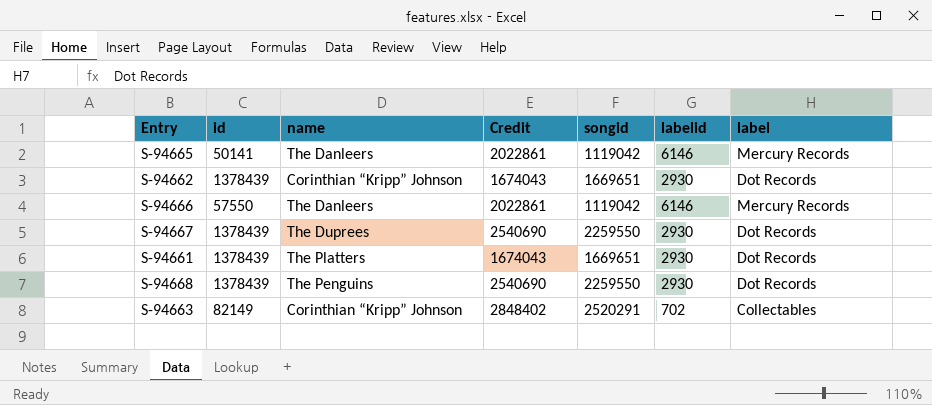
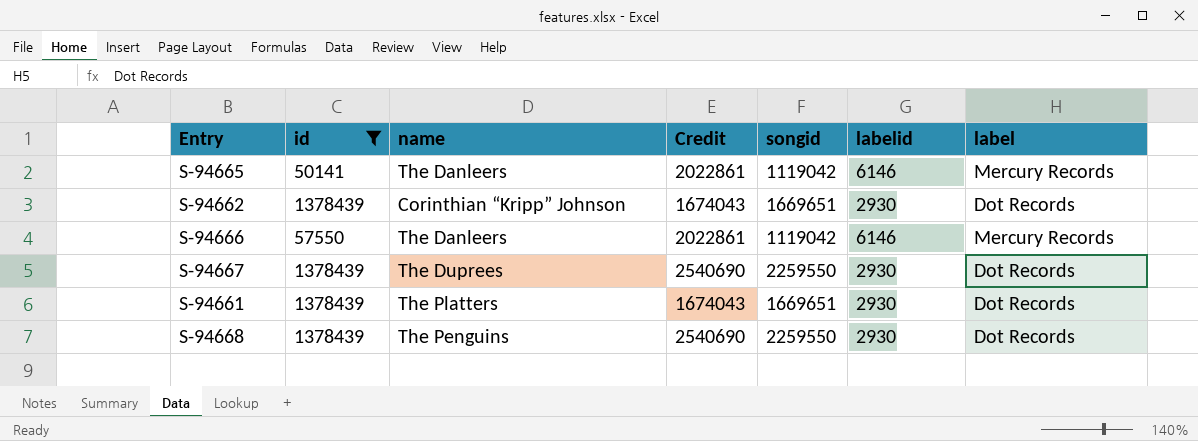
filter: none -> id != 82149

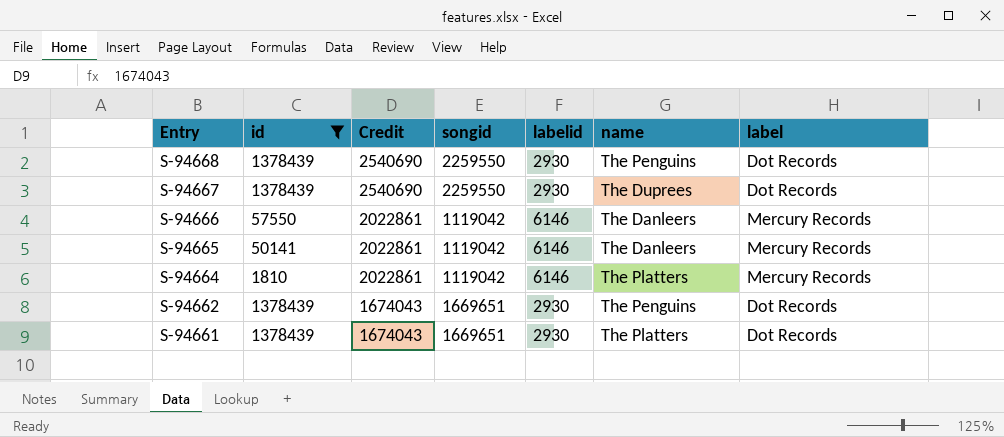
row order: none -> Entry descending
column name | position: 3 -> 6
row S-94664: none -> 1810 | 2022861 | 1119042 | 6146 | The Platters | Mercury Records
S-94662 | name: Corinthian “Kripp” Johnson -> The Penguins

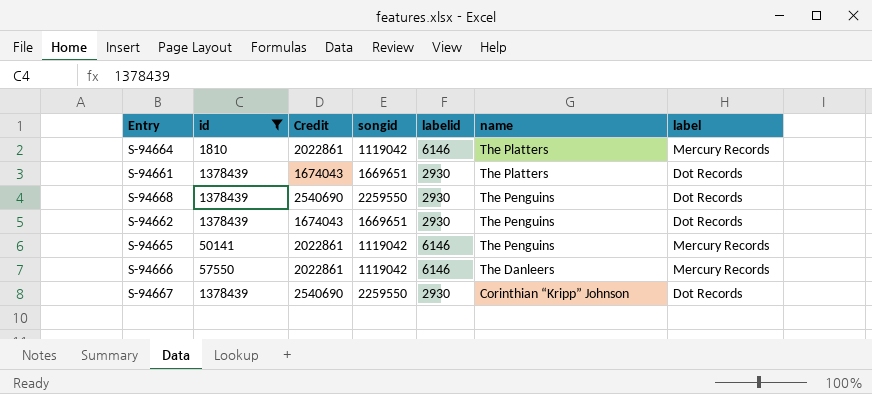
row order: Entry descending -> name descending
S-94665 | name: The Danleers -> The Penguins
S-94667 | name: The Duprees -> Corinthian “Kripp” Johnson

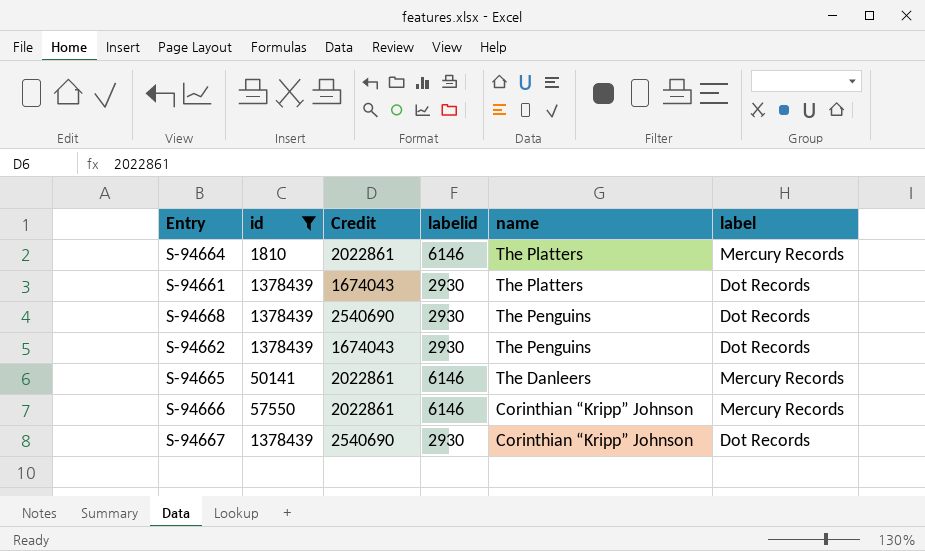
column songid | position: 4 -> none
S-94665 | name: The Penguins -> The Danleers
S-94666 | name: The Danleers -> Corinthian “Kripp” Johnson

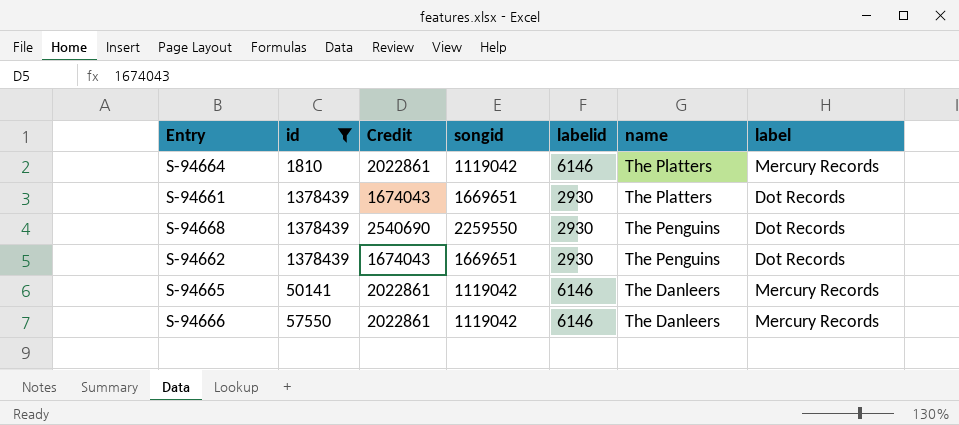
column songid | position: none -> 4
row S-94667: 1378439 | 2540690 | 2930 | Corinthian “Kripp” Johnson | Dot Records -> none
S-94666 | name: Corinthian “Kripp” Johnson -> The Danleers

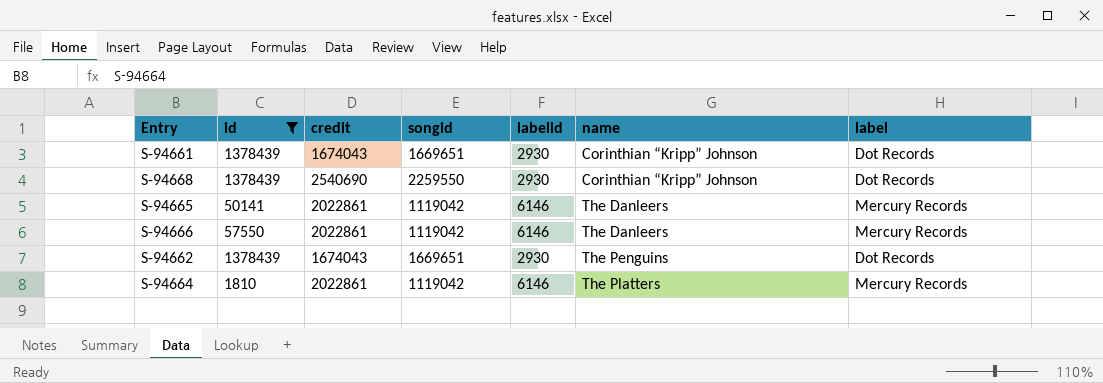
row order: name descending -> name ascending
column name: Credit -> credit
S-94661 | name: The Platters -> Corinthian “Kripp” Johnson
S-94668 | name: The Penguins -> Corinthian “Kripp” Johnson

